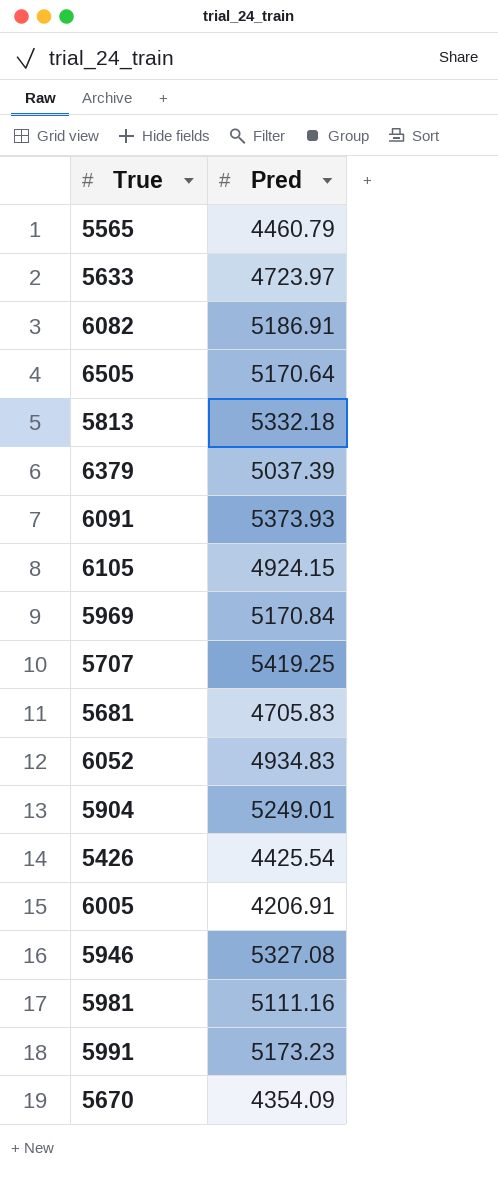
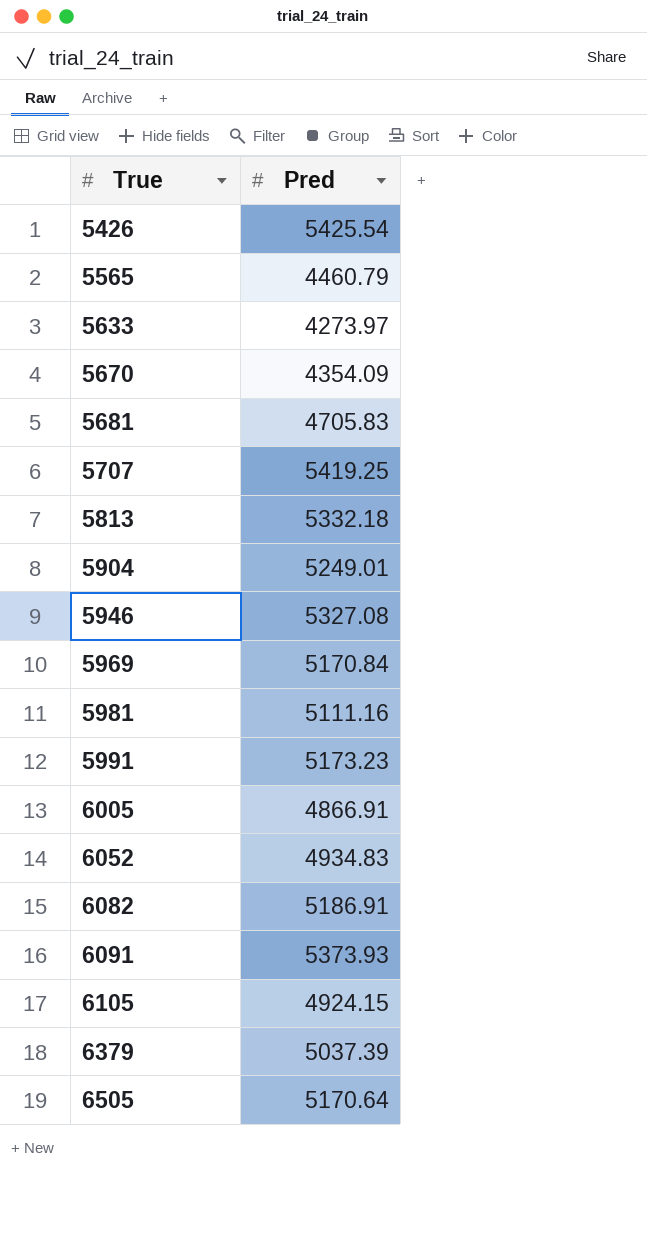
row order: none -> True ascending
5426 | Pred: 4425.54 -> 5425.54
5633 | Pred: 4723.97 -> 4273.97
6005 | Pred: 4206.91 -> 4866.91

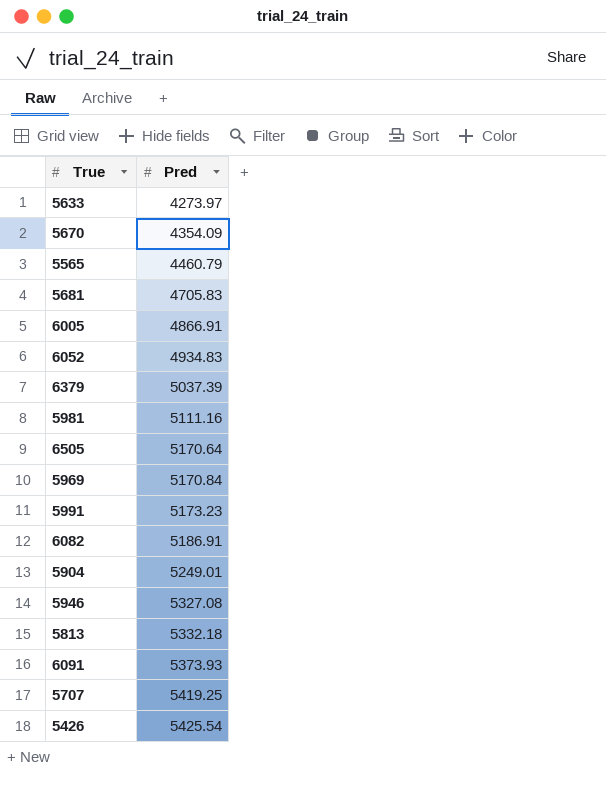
row order: True ascending -> Pred ascending
row 6105: 4924.15 -> none

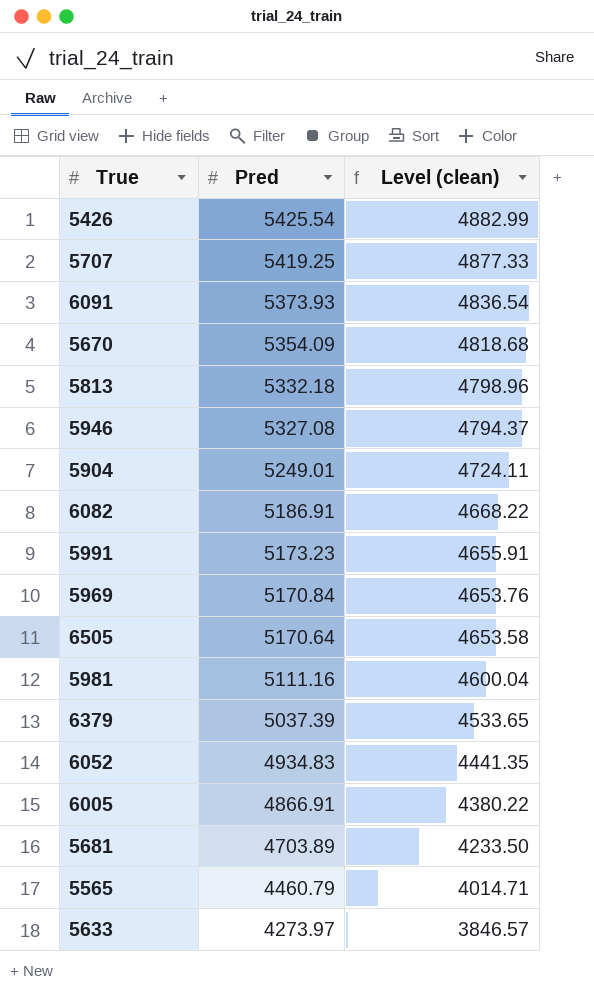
row order: Pred ascending -> Pred descending
column Level (clean) | formula: none -> [Pred] * 0.9
5670 | Pred: 4354.09 -> 5354.09
5681 | Pred: 4705.83 -> 4703.89

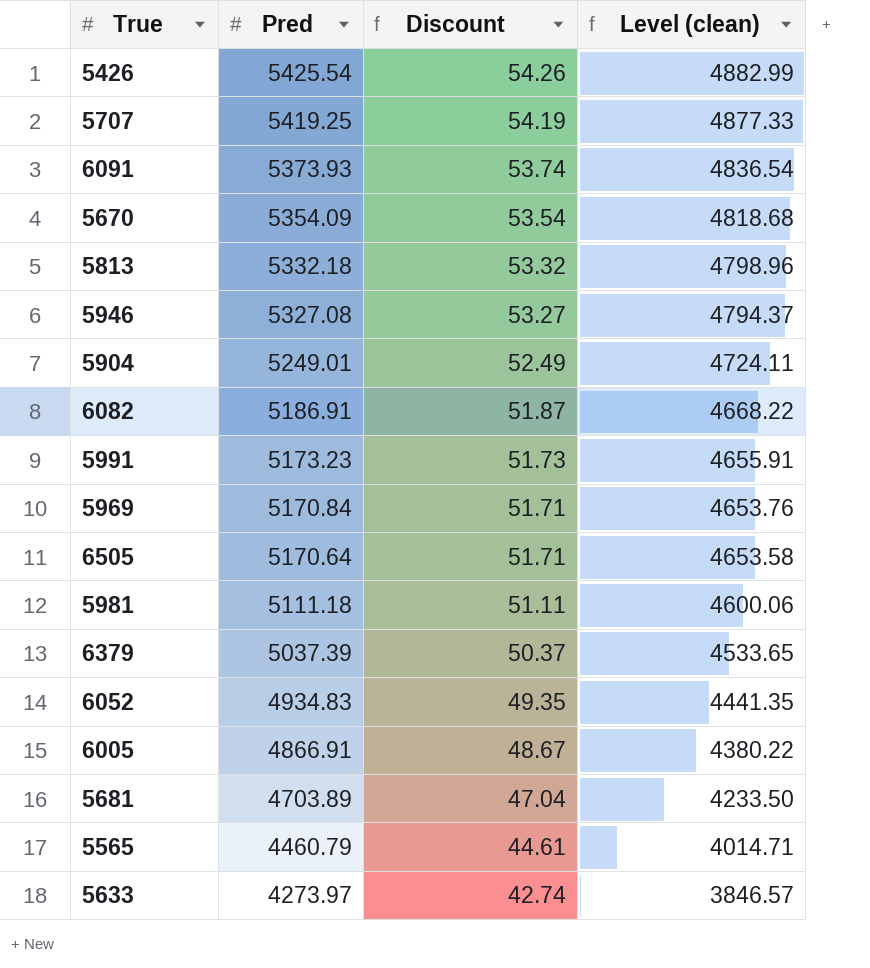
column Discount | formula: none -> [Pred] * 0.01
5981 | Pred: 5111.16 -> 5111.18
5981 | Level (clean): 4600.04 -> 4600.06

